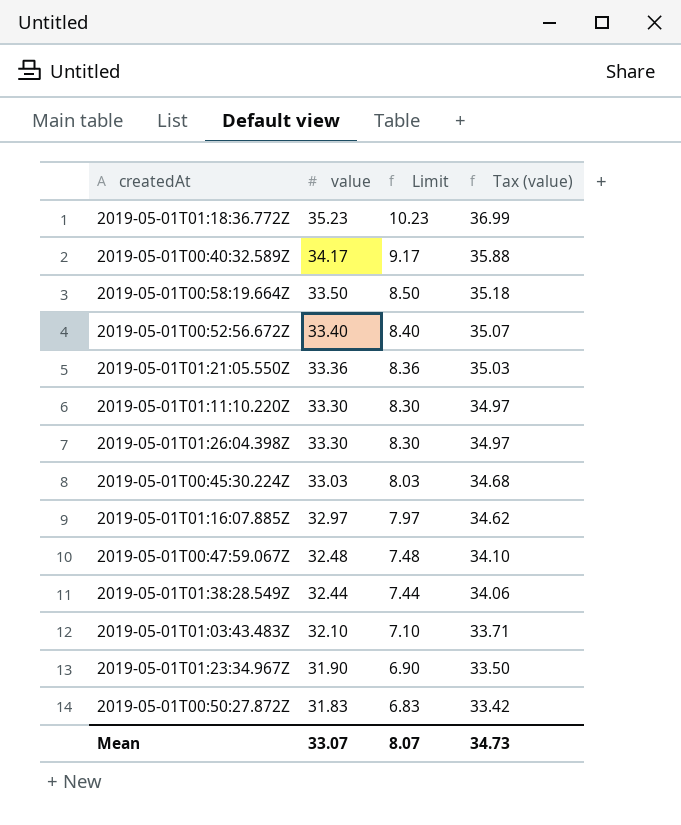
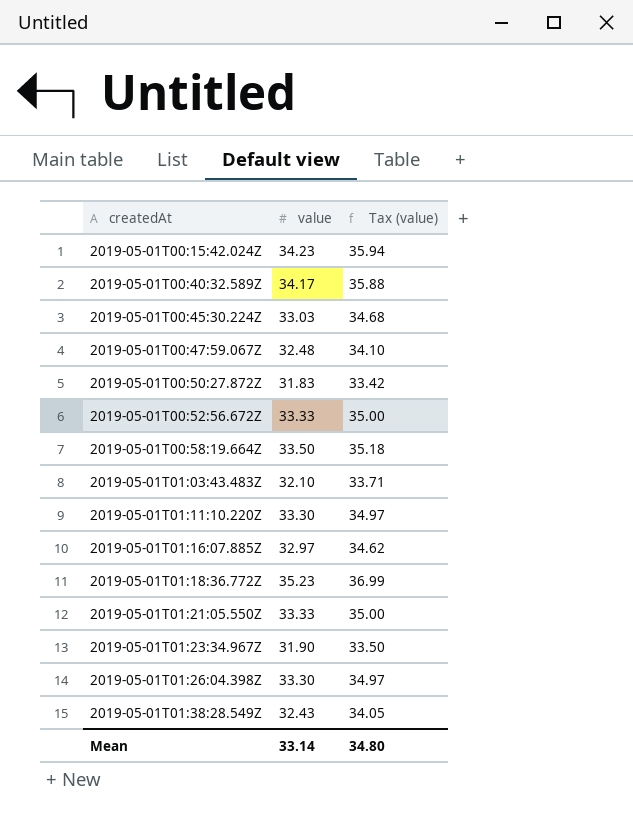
row order: value descending -> createdAt ascending
column Limit | formula: [value] - 25 -> none
row 2019-05-01T00:15:42.024Z: none -> 34.23 | 35.94
2019-05-01T00:52:56.672Z | value: 33.40 -> 33.33
2019-05-01T00:52:56.672Z | Tax (value): 35.07 -> 35.00
2019-05-01T01:21:05.550Z | value: 33.36 -> 33.33
2019-05-01T01:21:05.550Z | Tax (value): 35.03 -> 35.00
2019-05-01T01:38:28.549Z | value: 32.44 -> 32.43
2019-05-01T01:38:28.549Z | Tax (value): 34.06 -> 34.05
Mean | value: 33.07 -> 33.14
Mean | Tax (value): 34.73 -> 34.80

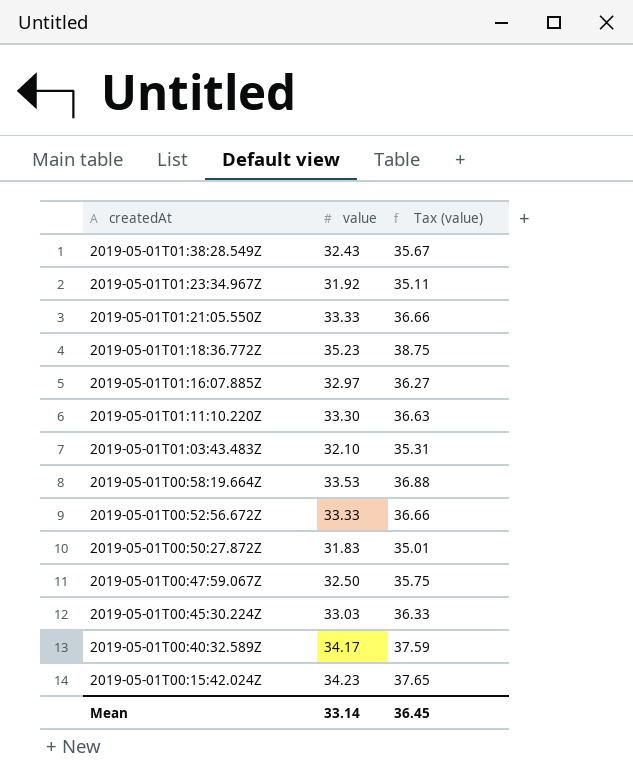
row order: createdAt ascending -> createdAt descending
column Tax (value) | formula: [value] * 1.05 -> [value] * 1.1
row 2019-05-01T01:26:04.398Z: 33.30 | 34.97 -> none
2019-05-01T01:23:34.967Z | value: 31.90 -> 31.92
2019-05-01T00:58:19.664Z | value: 33.50 -> 33.53
2019-05-01T00:47:59.067Z | value: 32.48 -> 32.50
Mean | Tax (value): 34.80 -> 36.45

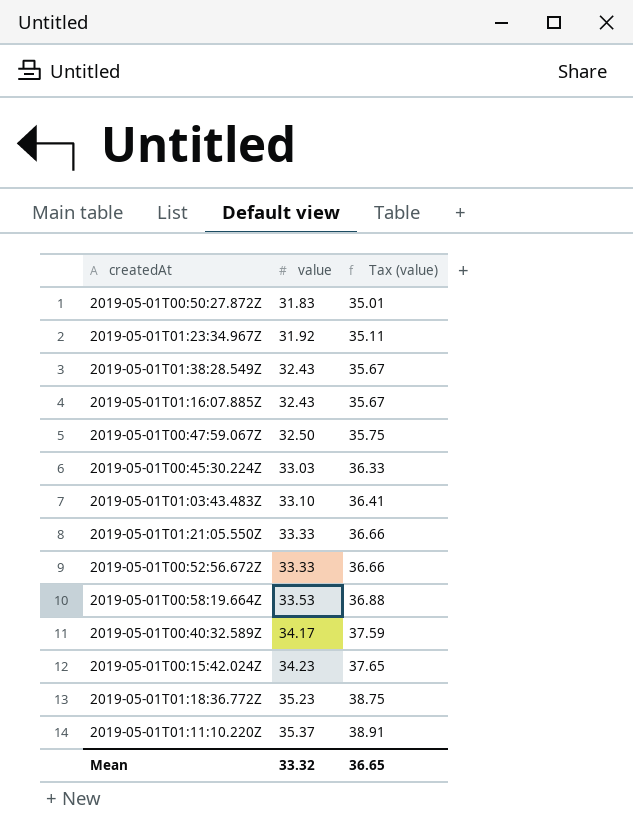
row order: createdAt descending -> value ascending
2019-05-01T01:16:07.885Z | value: 32.97 -> 32.43
2019-05-01T01:16:07.885Z | Tax (value): 36.27 -> 35.67
2019-05-01T01:03:43.483Z | value: 32.10 -> 33.10
2019-05-01T01:03:43.483Z | Tax (value): 35.31 -> 36.41
2019-05-01T01:11:10.220Z | value: 33.30 -> 35.37
2019-05-01T01:11:10.220Z | Tax (value): 36.63 -> 38.91
Mean | value: 33.14 -> 33.32
Mean | Tax (value): 36.45 -> 36.65

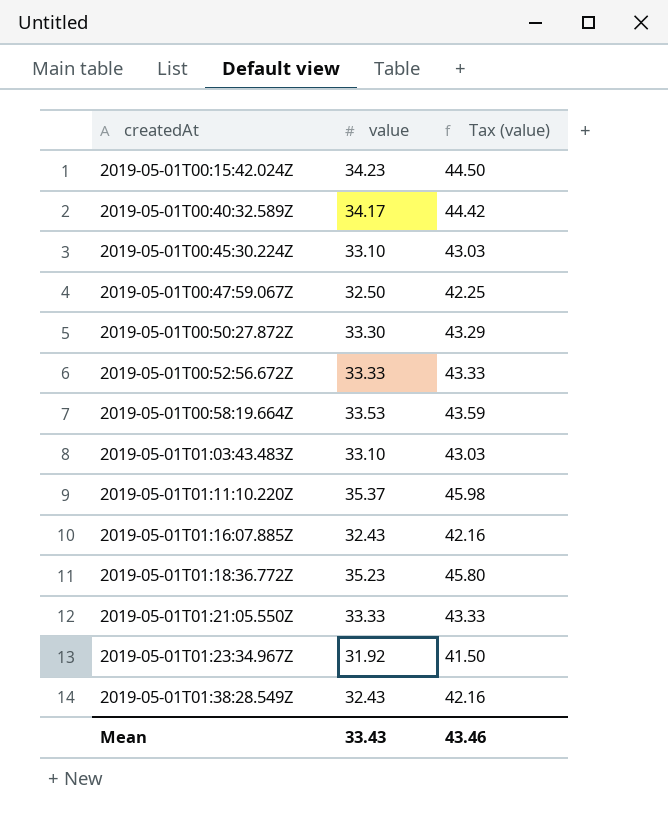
row order: value ascending -> createdAt ascending
column Tax (value) | formula: [value] * 1.1 -> [value] * 1.3
2019-05-01T00:45:30.224Z | value: 33.03 -> 33.10
2019-05-01T00:50:27.872Z | value: 31.83 -> 33.30
Mean | value: 33.32 -> 33.43
Mean | Tax (value): 36.65 -> 43.46

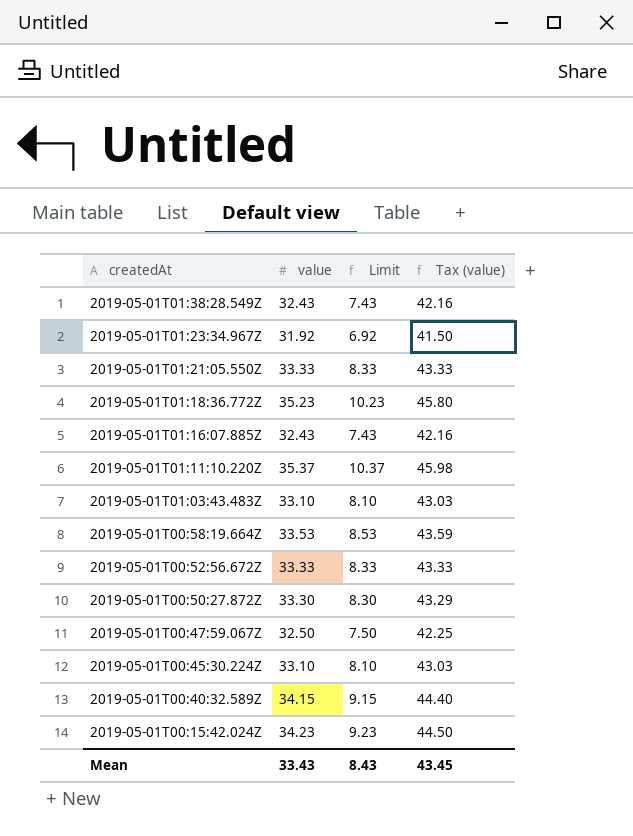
row order: createdAt ascending -> createdAt descending
column Limit | formula: none -> [value] - 25
2019-05-01T00:40:32.589Z | value: 34.17 -> 34.15
2019-05-01T00:40:32.589Z | Tax (value): 44.42 -> 44.40
Mean | Tax (value): 43.46 -> 43.45

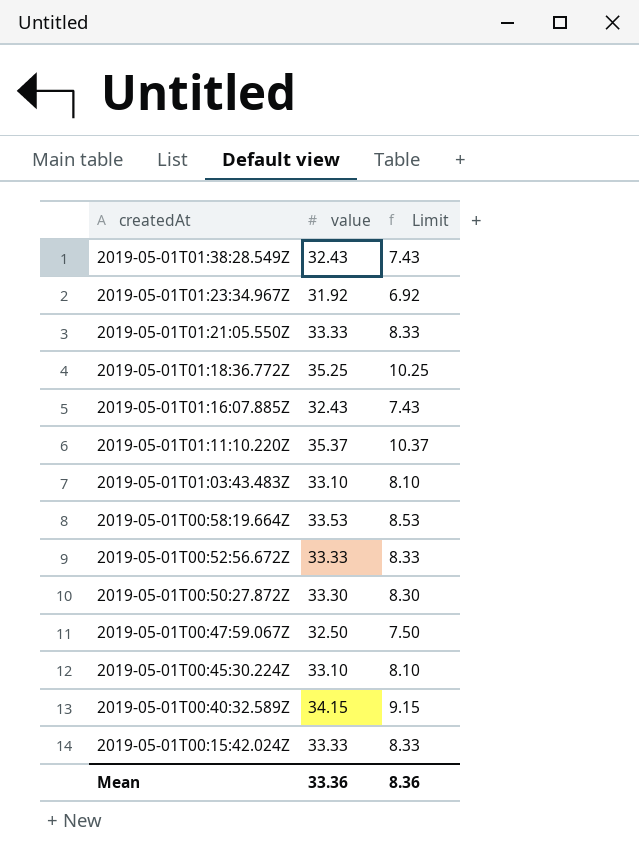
column Tax (value) | formula: [value] * 1.3 -> none
2019-05-01T01:18:36.772Z | value: 35.23 -> 35.25
2019-05-01T01:18:36.772Z | Limit: 10.23 -> 10.25
2019-05-01T00:15:42.024Z | value: 34.23 -> 33.33
2019-05-01T00:15:42.024Z | Limit: 9.23 -> 8.33
Mean | value: 33.43 -> 33.36
Mean | Limit: 8.43 -> 8.36

